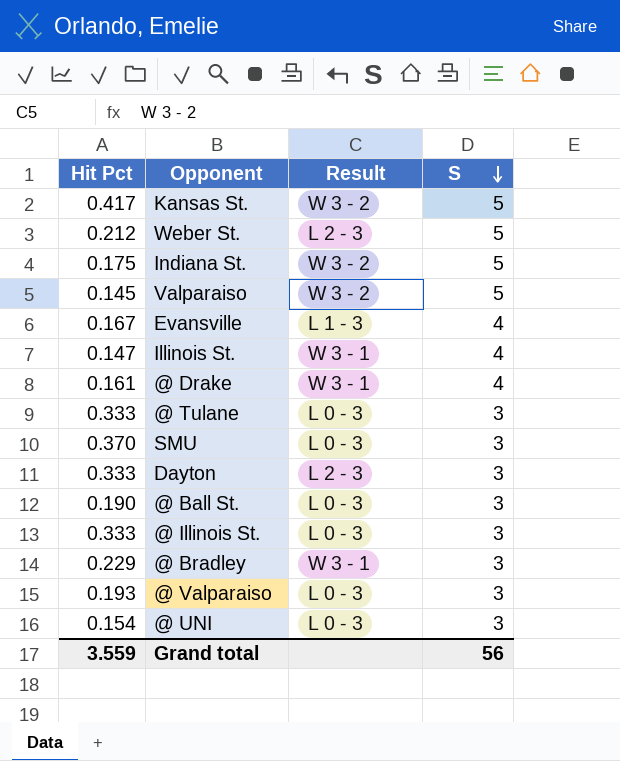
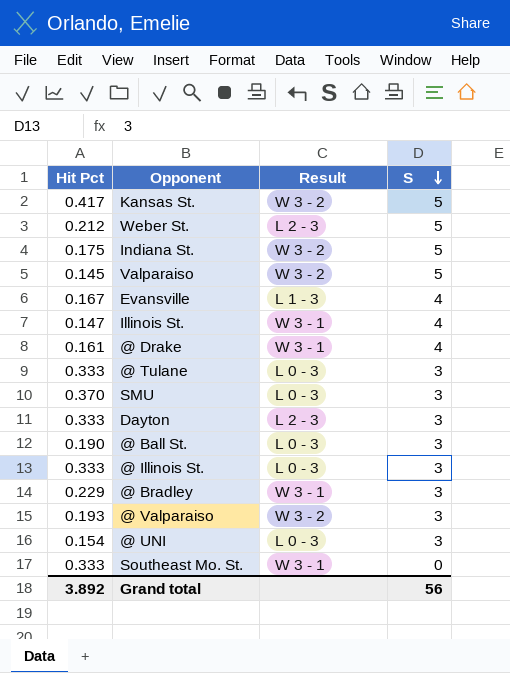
@ Valparaiso | Result: L 0 - 3 -> W 3 - 2
row Southeast Mo. St.: none -> 0.333 | W 3 - 1 | 0
Grand total | Hit Pct: 3.559 -> 3.892

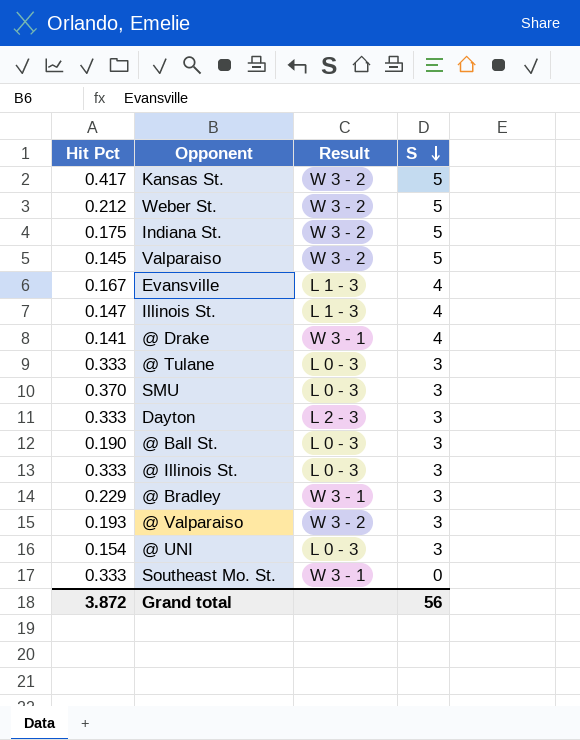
Weber St. | Result: L 2 - 3 -> W 3 - 2
Illinois St. | Result: W 3 - 1 -> L 1 - 3
@ Drake | Hit Pct: 0.161 -> 0.141
Grand total | Hit Pct: 3.892 -> 3.872

